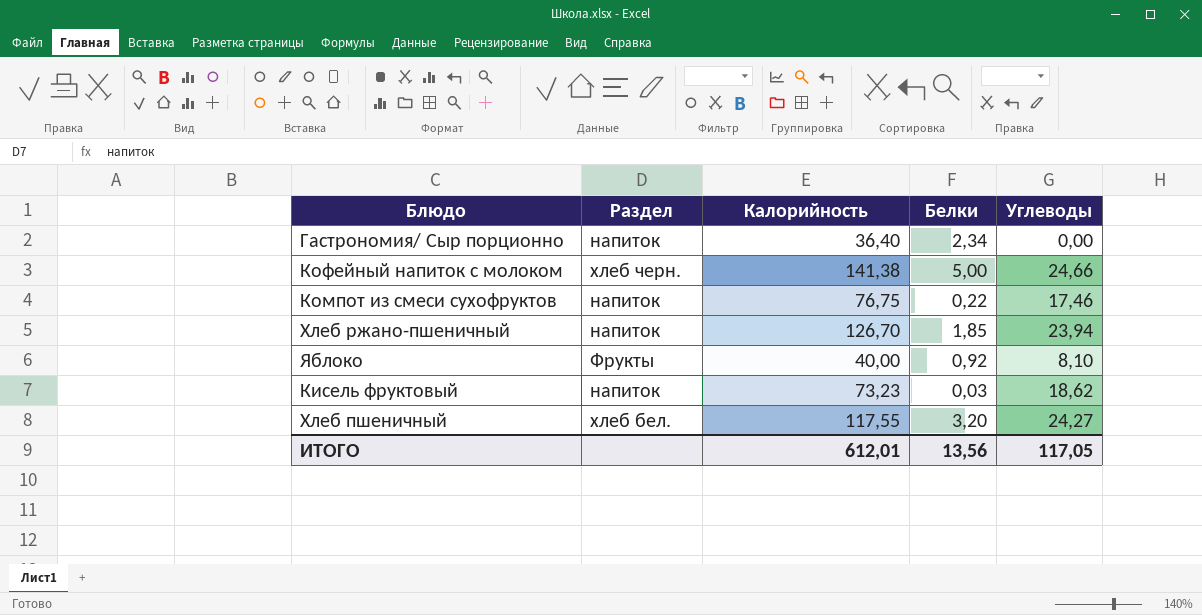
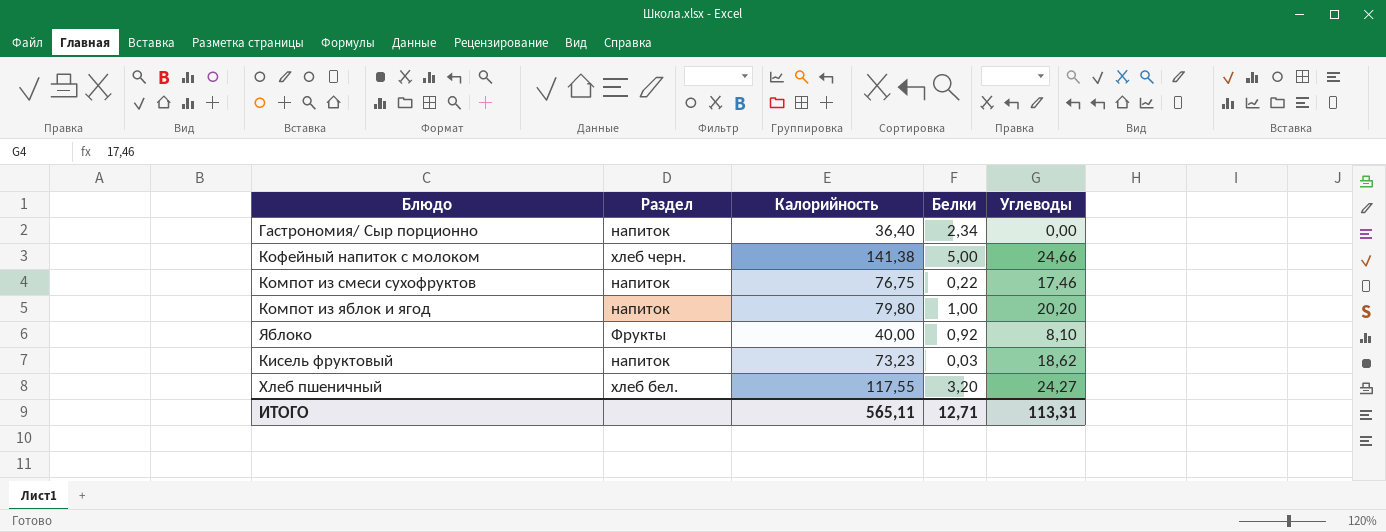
row Хлеб ржано-пшеничный: напиток | 126,70 | 1,85 | 23,94 -> none
row Компот из яблок и ягод: none -> напиток | 79,80 | 1,00 | 20,20
ИТОГО | Калорийность: 612,01 -> 565,11
ИТОГО | Белки: 13,56 -> 12,71
ИТОГО | Углеводы: 117,05 -> 113,31

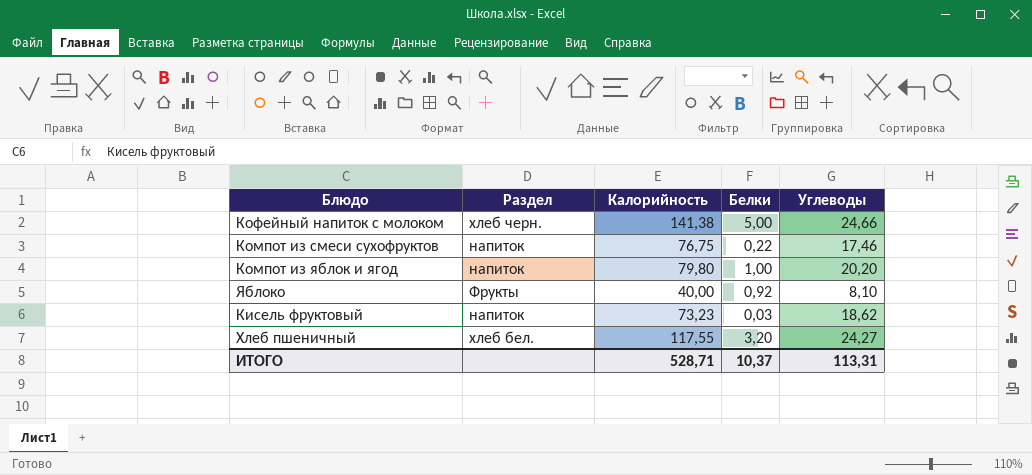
row Гастрономия/ Сыр порционно: напиток | 36,40 | 2,34 | 0,00 -> none
ИТОГО | Калорийность: 565,11 -> 528,71
ИТОГО | Белки: 12,71 -> 10,37

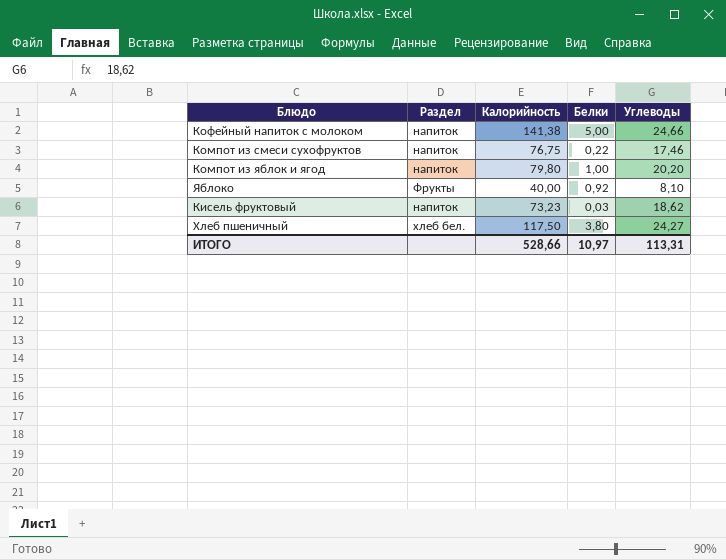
Кофейный напиток с молоком | Раздел: хлеб черн. -> напиток
Хлеб пшеничный | Калорийность: 117,55 -> 117,50
Хлеб пшеничный | Белки: 3,20 -> 3,80
ИТОГО | Калорийность: 528,71 -> 528,66
ИТОГО | Белки: 10,37 -> 10,97

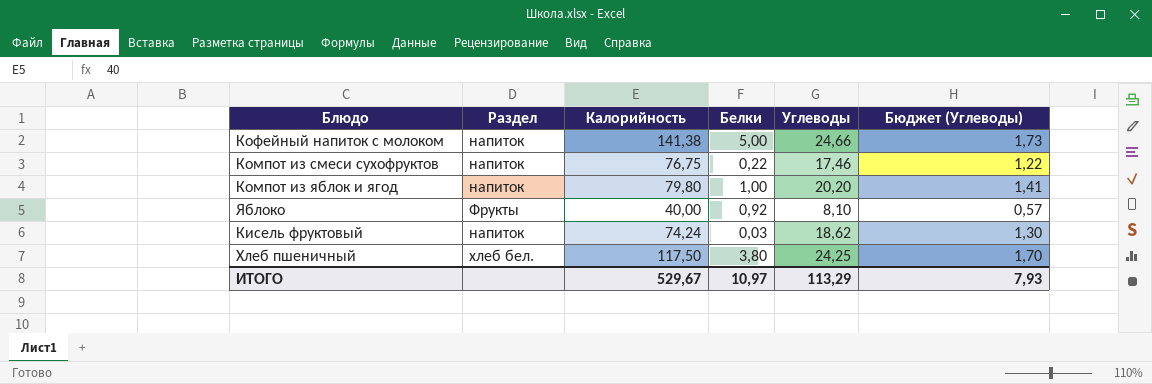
column Бюджет (Углеводы) | formula: none -> [Углеводы] * 0,07
Кисель фруктовый | Калорийность: 73,23 -> 74,24
Хлеб пшеничный | Углеводы: 24,27 -> 24,25
ИТОГО | Калорийность: 528,66 -> 529,67
ИТОГО | Углеводы: 113,31 -> 113,29

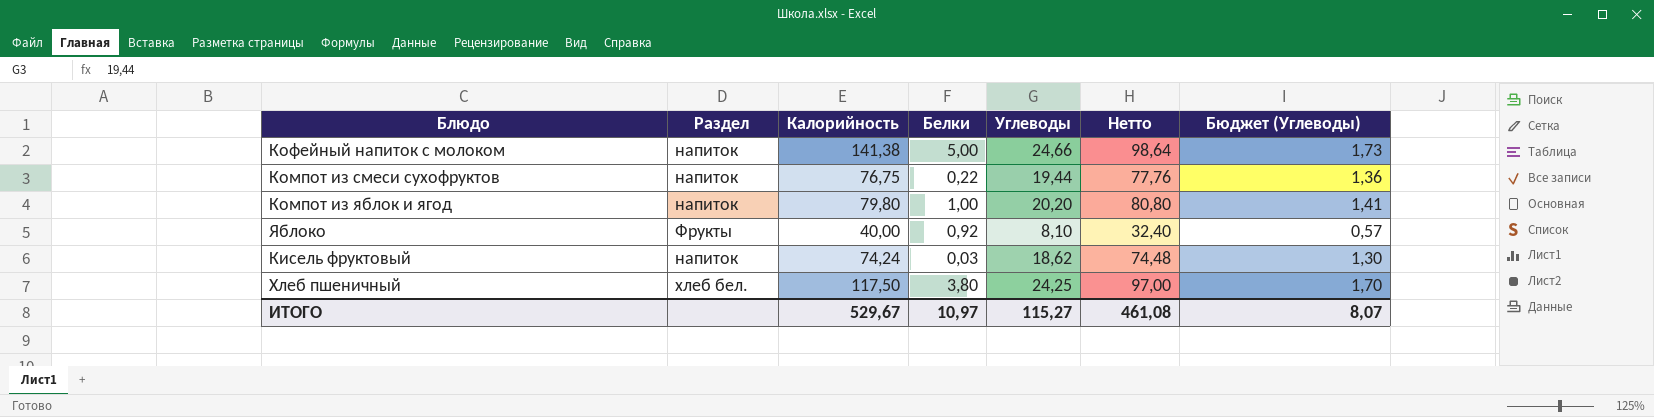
column Нетто | formula: none -> [Углеводы] * 4
Компот из смеси сухофруктов | Углеводы: 17,46 -> 19,44
Компот из смеси сухофруктов | Бюджет (Углеводы): 1,22 -> 1,36
ИТОГО | Углеводы: 113,29 -> 115,27
ИТОГО | Бюджет (Углеводы): 7,93 -> 8,07

